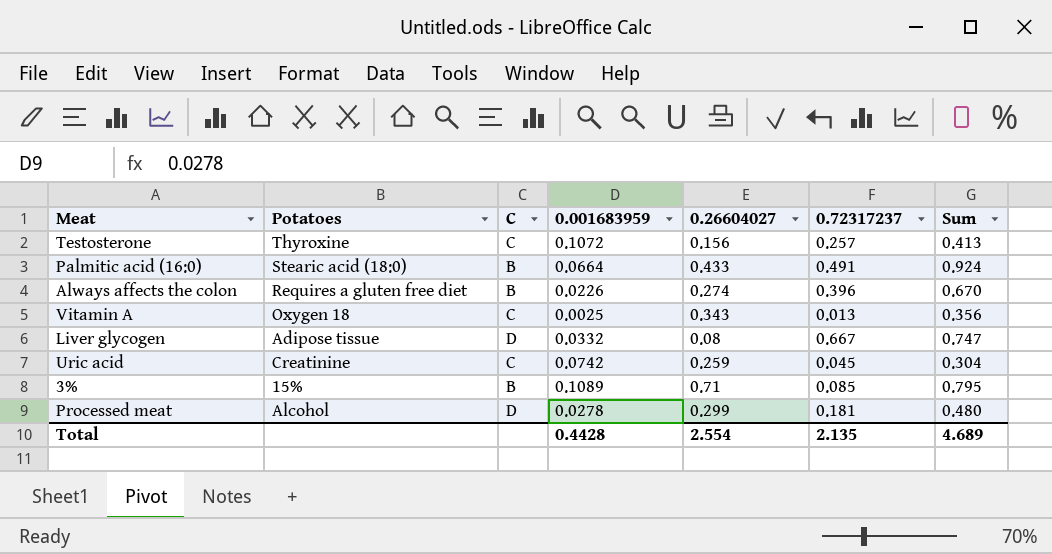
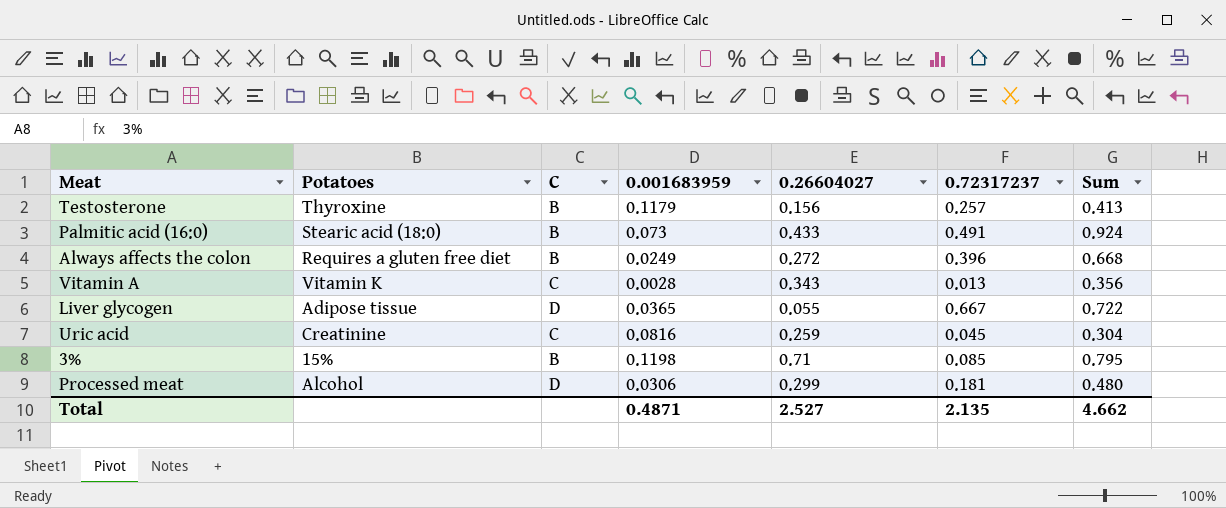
Testosterone | C: C -> B
Testosterone | 0.001683959: 0.1072 -> 0.1179
Palmitic acid (16:0) | 0.001683959: 0.0664 -> 0.073
Always affects the colon | 0.001683959: 0.0226 -> 0.0249
Always affects the colon | 0.26604027: 0.274 -> 0.272
Always affects the colon | Sum: 0.670 -> 0.668
Vitamin A | Potatoes: Oxygen 18 -> Vitamin K
Vitamin A | 0.001683959: 0.0025 -> 0.0028
Liver glycogen | 0.001683959: 0.0332 -> 0.0365
Liver glycogen | 0.26604027: 0.08 -> 0.055
Liver glycogen | Sum: 0.747 -> 0.722
Uric acid | 0.001683959: 0.0742 -> 0.0816
3% | 0.001683959: 0.1089 -> 0.1198
Processed meat | 0.001683959: 0.0278 -> 0.0306
Total | 0.001683959: 0.4428 -> 0.4871
Total | 0.26604027: 2.554 -> 2.527
Total | Sum: 4.689 -> 4.662

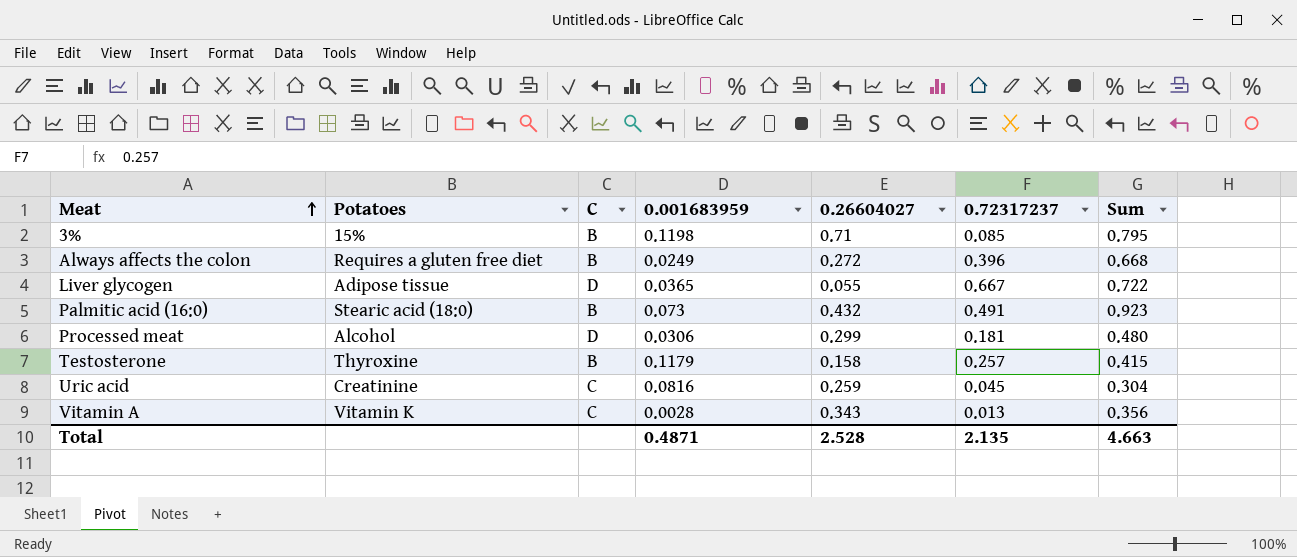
row order: none -> Meat ascending
Palmitic acid (16:0) | 0.26604027: 0.433 -> 0.432
Palmitic acid (16:0) | Sum: 0.924 -> 0.923
Testosterone | 0.26604027: 0.156 -> 0.158
Testosterone | Sum: 0.413 -> 0.415
Total | 0.26604027: 2.527 -> 2.528
Total | Sum: 4.662 -> 4.663

